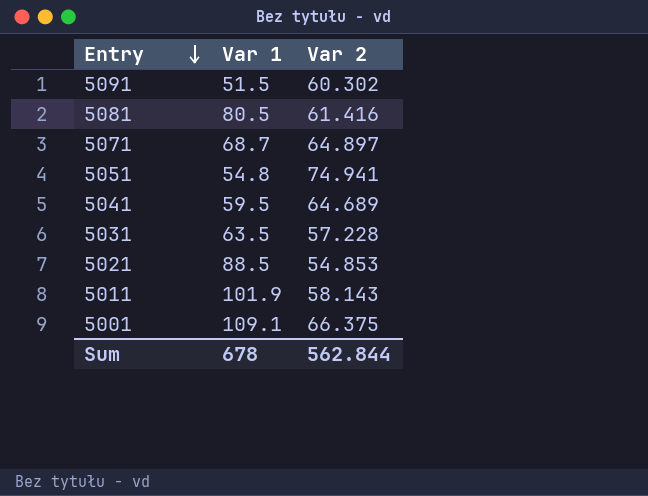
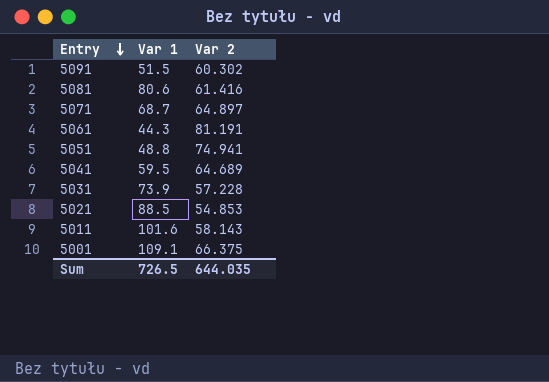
5081 | Var 1: 80.5 -> 80.6
row 5061: none -> 44.3 | 81.191
5051 | Var 1: 54.8 -> 48.8
5031 | Var 1: 63.5 -> 73.9
5011 | Var 1: 101.9 -> 101.6
Sum | Var 1: 678 -> 726.5
Sum | Var 2: 562.844 -> 644.035

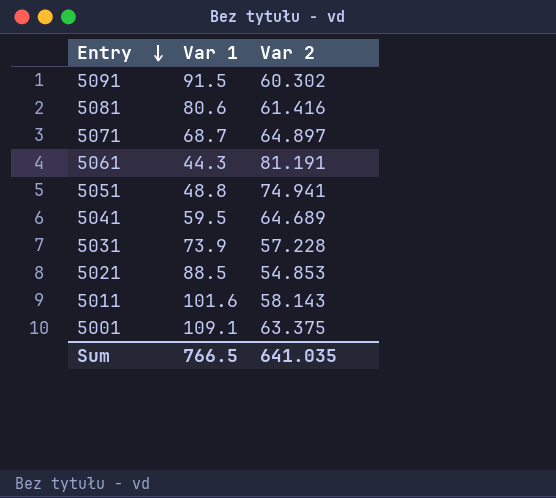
5091 | Var 1: 51.5 -> 91.5
5001 | Var 2: 66.375 -> 63.375
Sum | Var 1: 726.5 -> 766.5
Sum | Var 2: 644.035 -> 641.035

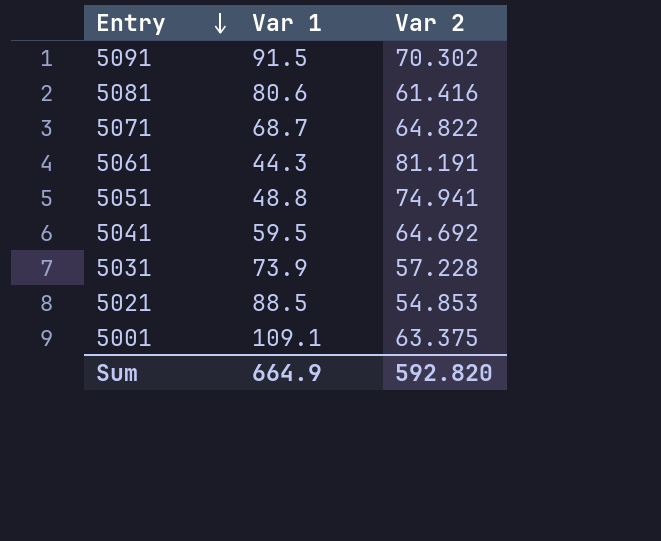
row 5011: 101.6 | 58.143 -> none
5091 | Var 2: 60.302 -> 70.302
5071 | Var 2: 64.897 -> 64.822
5041 | Var 2: 64.689 -> 64.692
Sum | Var 1: 766.5 -> 664.9
Sum | Var 2: 641.035 -> 592.820

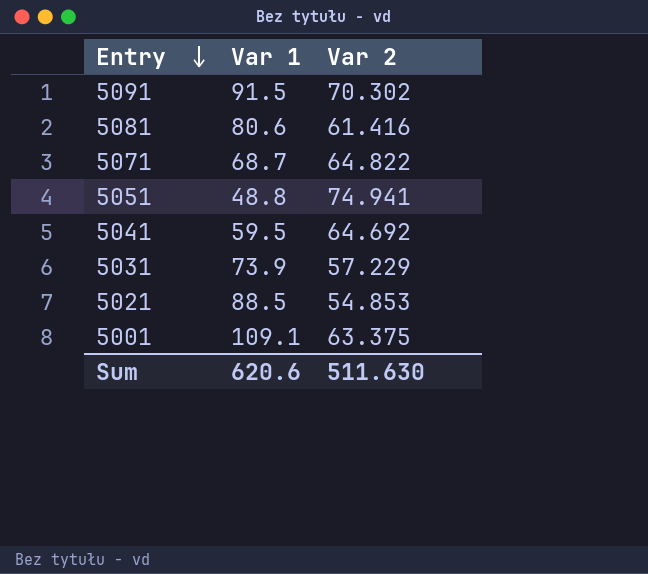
row 5061: 44.3 | 81.191 -> none
5031 | Var 2: 57.228 -> 57.229
Sum | Var 1: 664.9 -> 620.6
Sum | Var 2: 592.820 -> 511.630

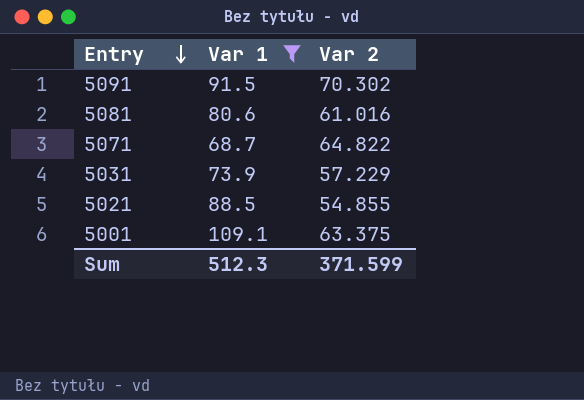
filter: none -> Var 1 >= 68.7
5081 | Var 2: 61.416 -> 61.016
5021 | Var 2: 54.853 -> 54.855
Sum | Var 1: 620.6 -> 512.3
Sum | Var 2: 511.630 -> 371.599

